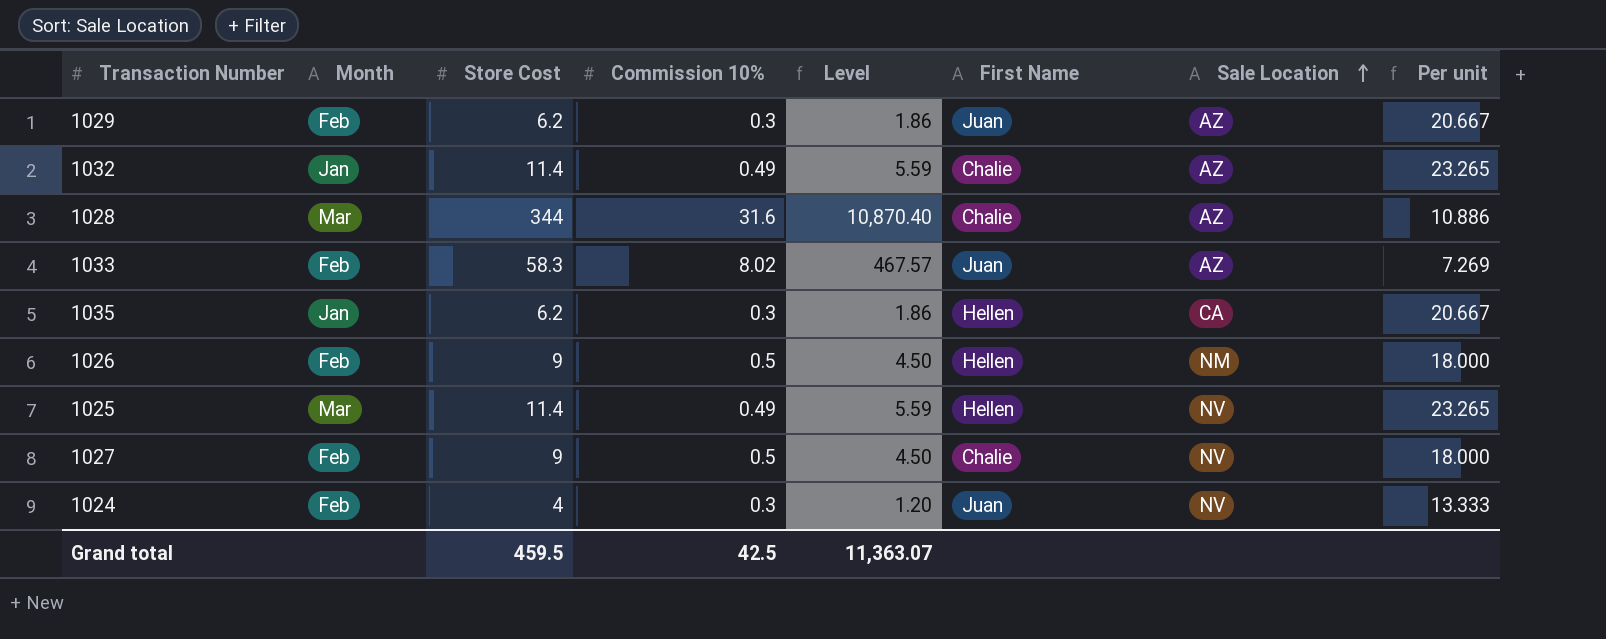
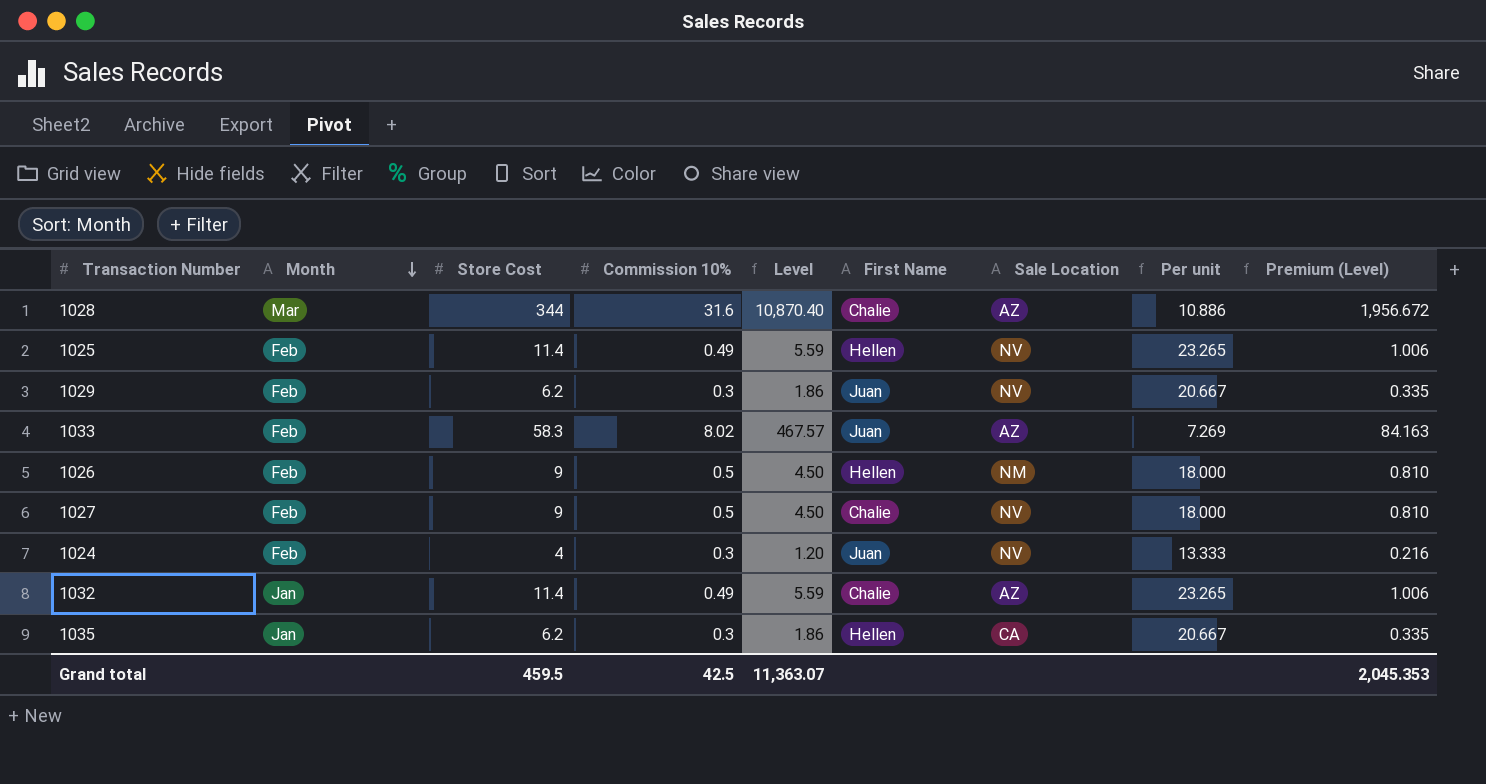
row order: Sale Location ascending -> Month descending
column Premium (Level) | formula: none -> [Level] * 0.18
1025 | Month: Mar -> Feb
1029 | Sale Location: AZ -> NV

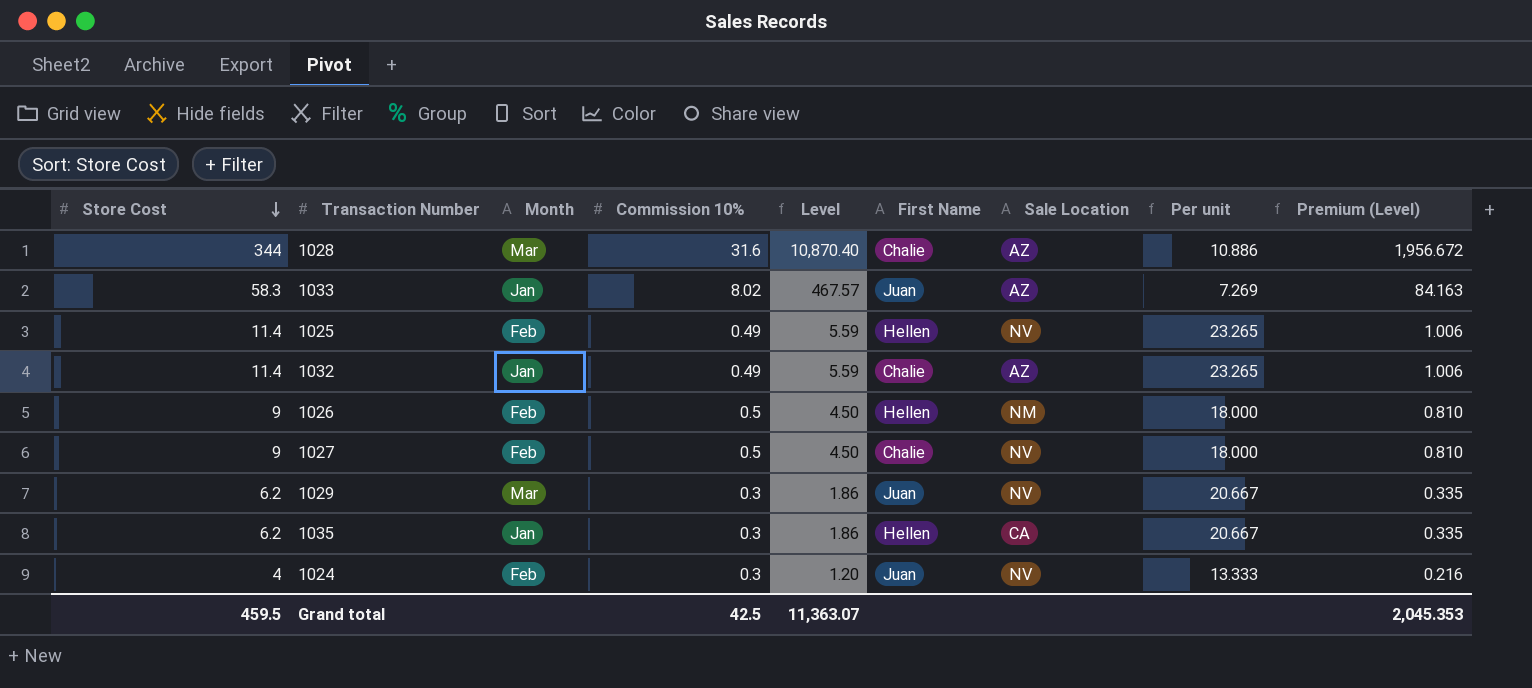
row order: Month descending -> Store Cost descending
column Store Cost | position: 3 -> 1
1033 | Month: Feb -> Jan
1029 | Month: Feb -> Mar

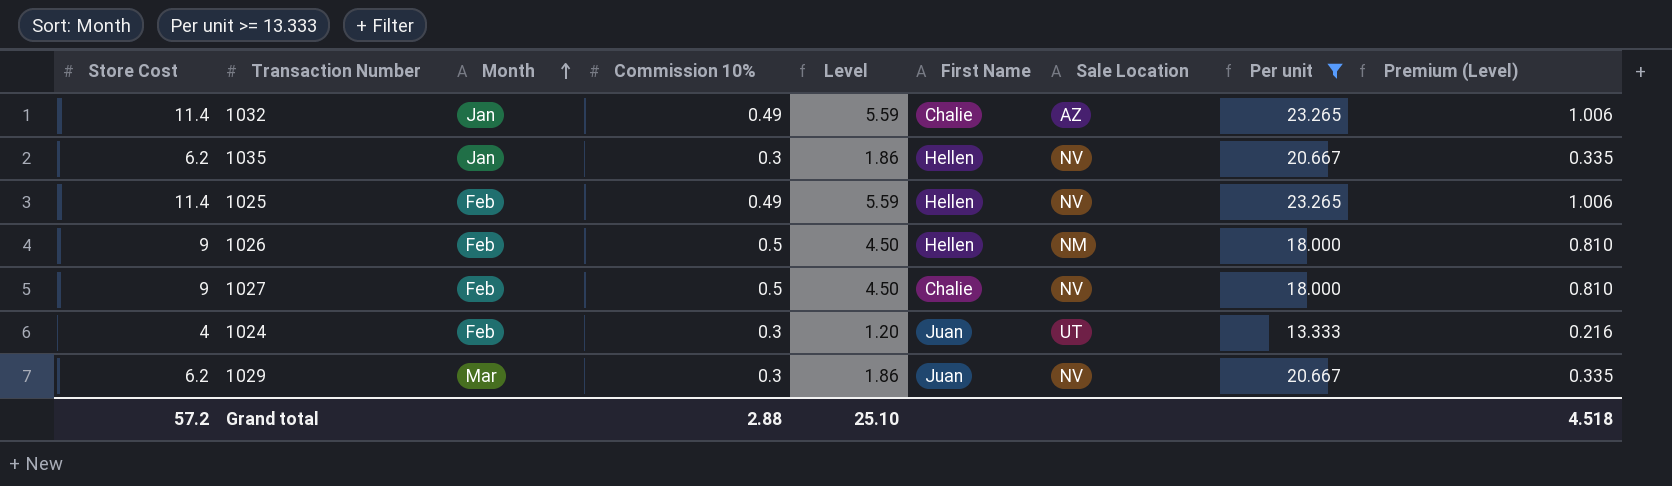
filter: none -> Per unit >= 13.333
row order: Store Cost descending -> Month ascending
1035 | Sale Location: CA -> NV
1024 | Sale Location: NV -> UT
Grand total | Store Cost: 459.5 -> 57.2
Grand total | Commission 10%: 42.5 -> 2.88
Grand total | Level: 11,363.07 -> 25.10
Grand total | Premium (Level): 2,045.353 -> 4.518

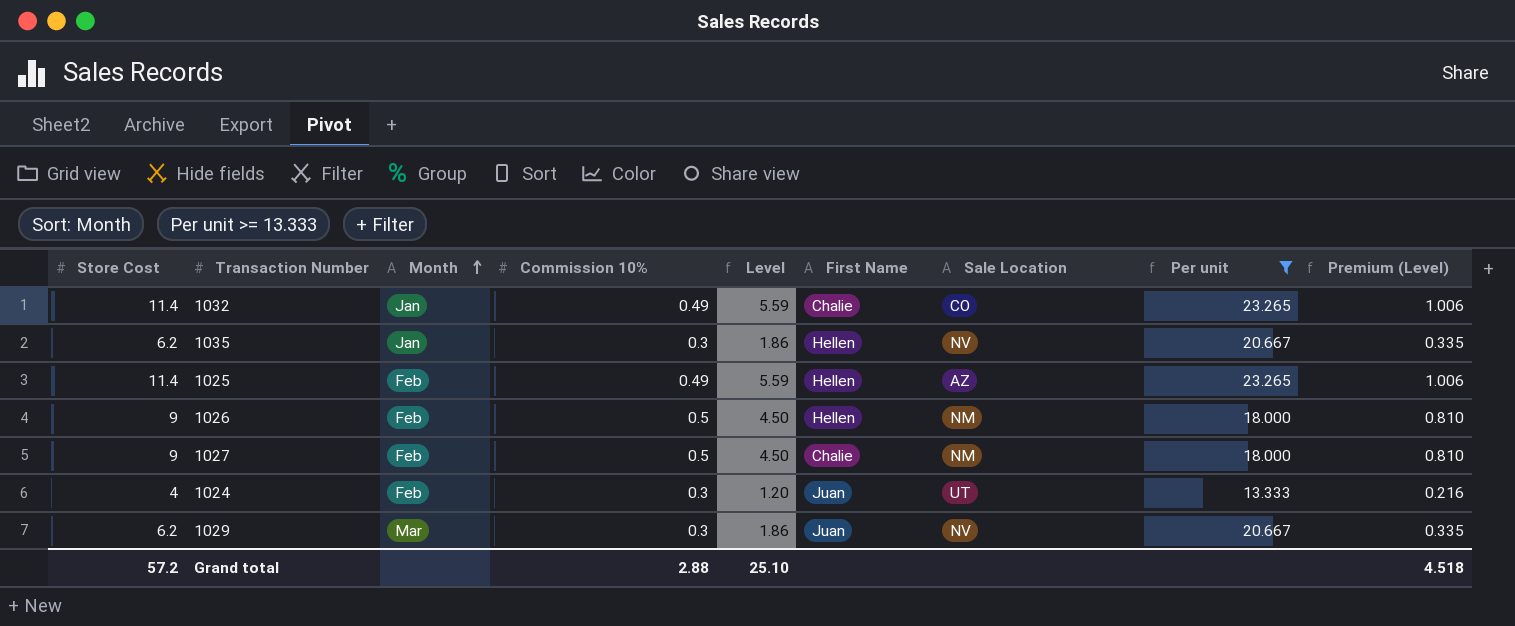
1032 | Sale Location: AZ -> CO
1025 | Sale Location: NV -> AZ
1027 | Sale Location: NV -> NM

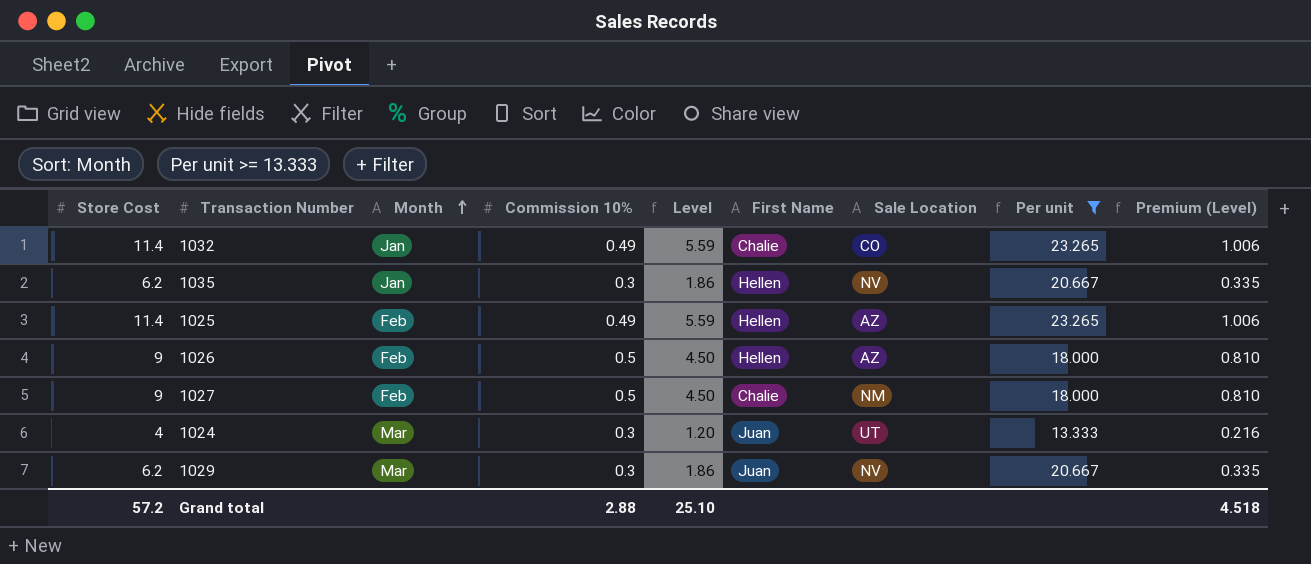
1026 | Sale Location: NM -> AZ
1024 | Month: Feb -> Mar

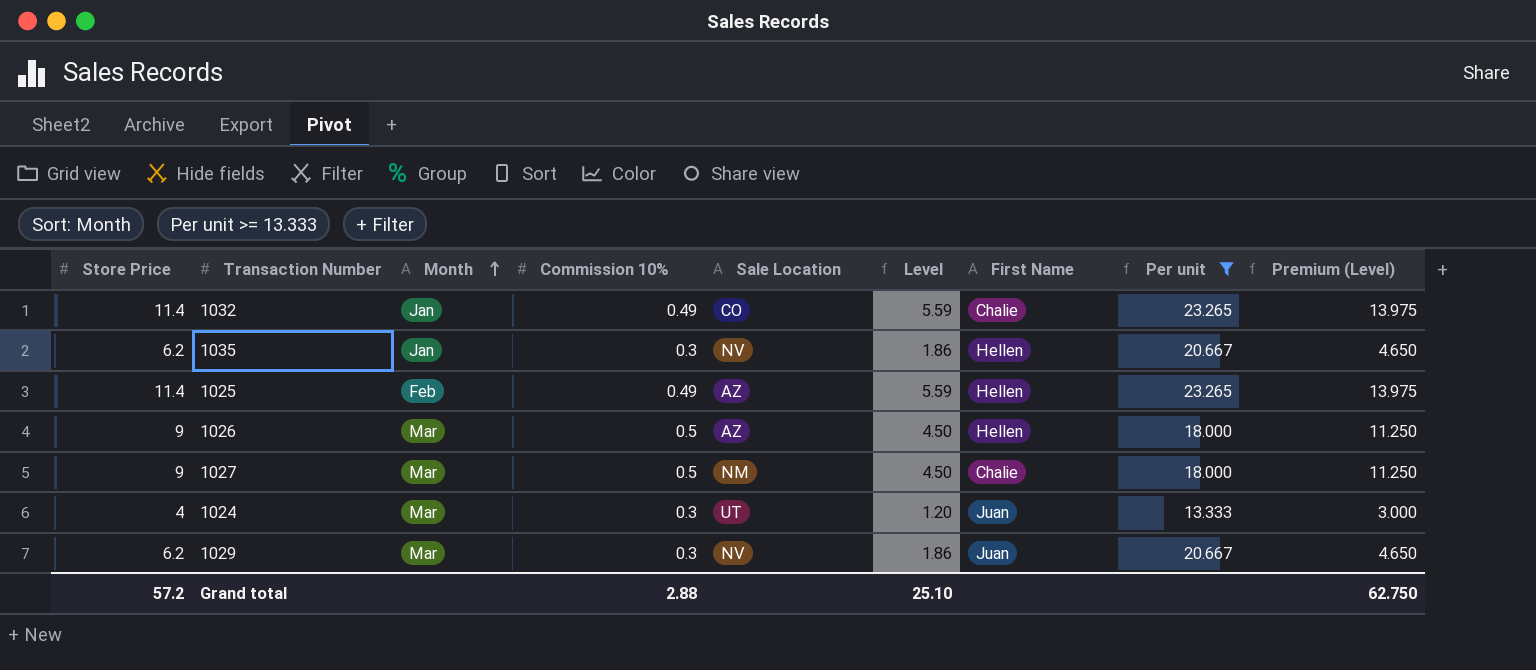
column name: Store Cost -> Store Price
column Sale Location | position: 7 -> 5
column Premium (Level) | formula: [Level] * 0.18 -> [Level] * 2.5
1026 | Month: Feb -> Mar
1027 | Month: Feb -> Mar
Grand total | Premium (Level): 4.518 -> 62.750

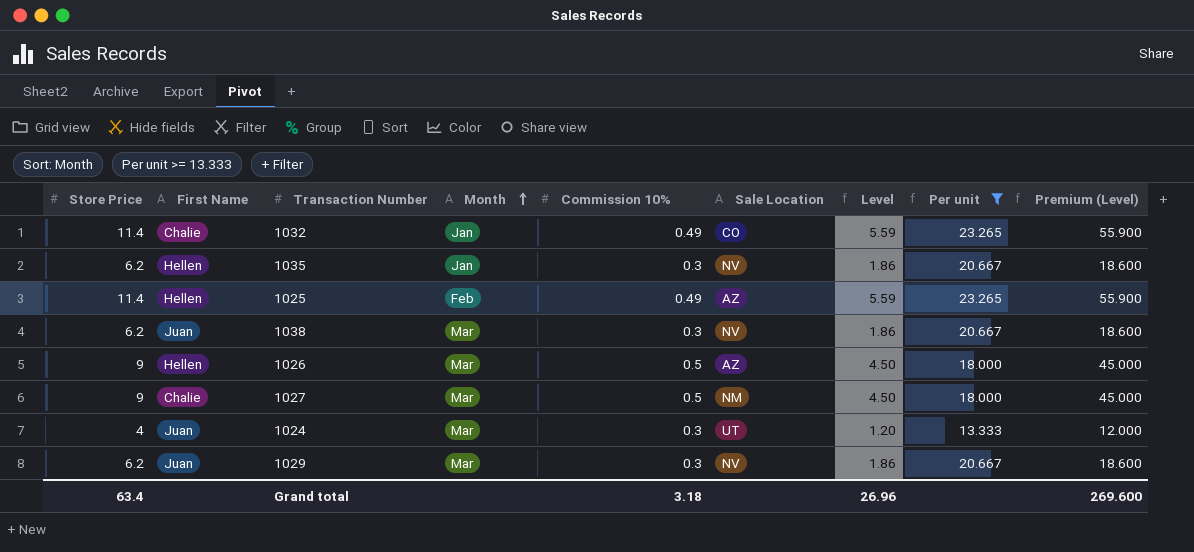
column First Name | position: 7 -> 2
column Premium (Level) | formula: [Level] * 2.5 -> [Level] * 10
row 1038: none -> 6.2 | Juan | Mar | 0.3 | NV | 1.86 | 20.667 | 18.600
Grand total | Store Price: 57.2 -> 63.4
Grand total | Commission 10%: 2.88 -> 3.18
Grand total | Level: 25.10 -> 26.96
Grand total | Premium (Level): 62.750 -> 269.600

